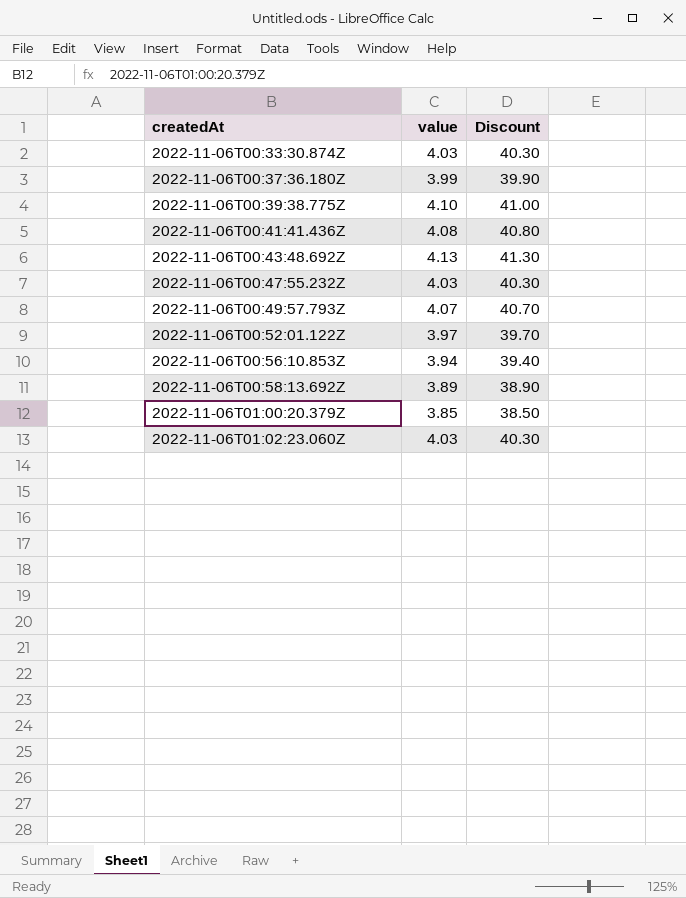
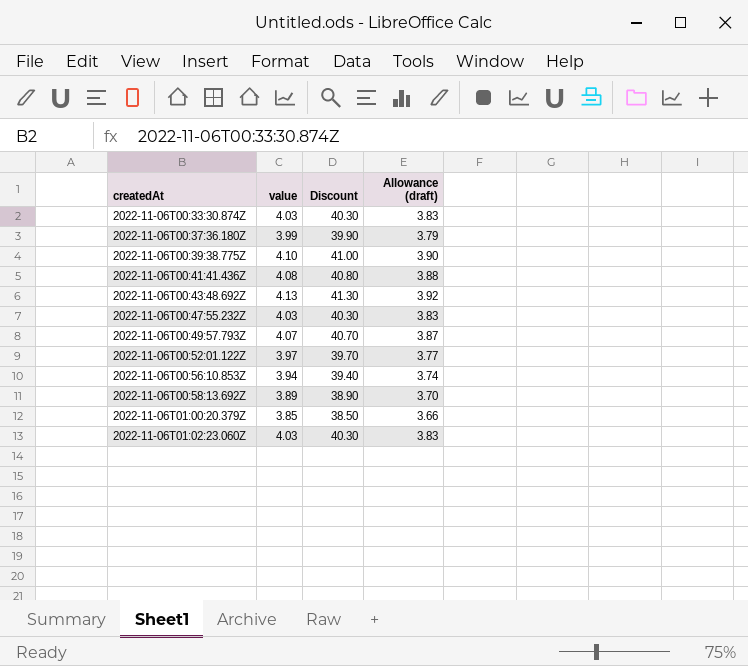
column Allowance (draft) | formula: none -> [value] * 0.95

